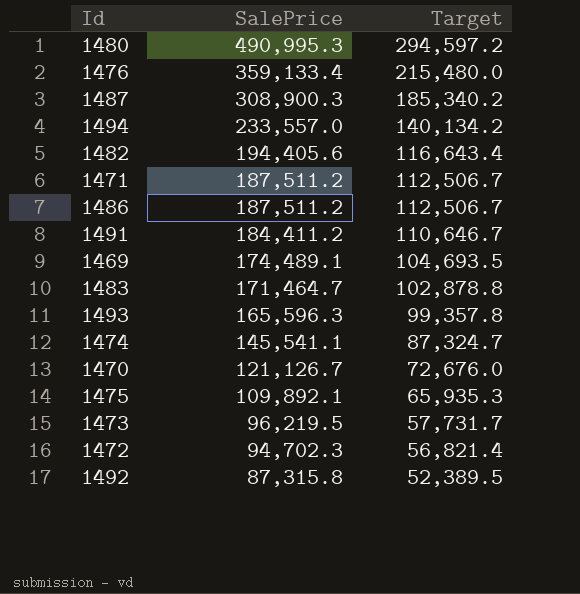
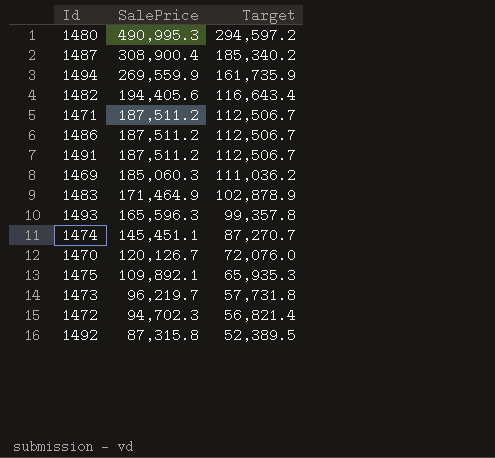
row 1476: 359,133.4 | 215,480.0 -> none
1487 | SalePrice: 308,900.3 -> 308,900.4
1494 | SalePrice: 233,557.0 -> 269,559.9
1494 | Target: 140,134.2 -> 161,735.9
1491 | SalePrice: 184,411.2 -> 187,511.2
1491 | Target: 110,646.7 -> 112,506.7
1469 | SalePrice: 174,489.1 -> 185,060.3
1469 | Target: 104,693.5 -> 111,036.2
1483 | SalePrice: 171,464.7 -> 171,464.9
1483 | Target: 102,878.8 -> 102,878.9
1474 | SalePrice: 145,541.1 -> 145,451.1
1474 | Target: 87,324.7 -> 87,270.7
1470 | SalePrice: 121,126.7 -> 120,126.7
1470 | Target: 72,676.0 -> 72,076.0
1473 | SalePrice: 96,219.5 -> 96,219.7
1473 | Target: 57,731.7 -> 57,731.8

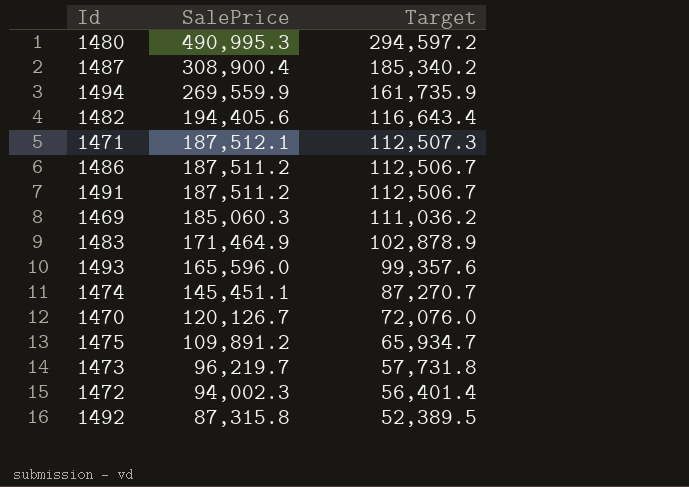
1471 | SalePrice: 187,511.2 -> 187,512.1
1471 | Target: 112,506.7 -> 112,507.3
1493 | SalePrice: 165,596.3 -> 165,596.0
1493 | Target: 99,357.8 -> 99,357.6
1475 | SalePrice: 109,892.1 -> 109,891.2
1475 | Target: 65,935.3 -> 65,934.7
1472 | SalePrice: 94,702.3 -> 94,002.3
1472 | Target: 56,821.4 -> 56,401.4

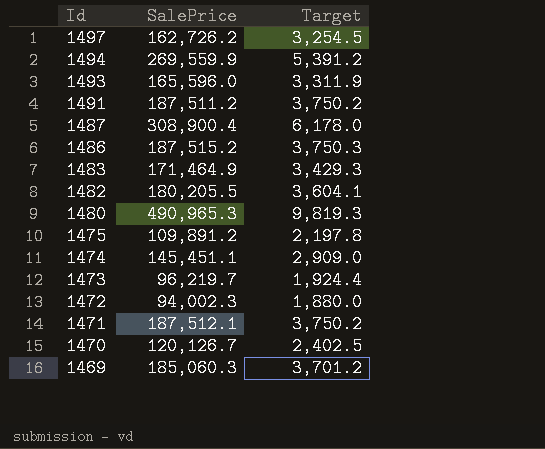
row order: SalePrice descending -> Id descending
column Target | formula: [SalePrice] * 0.6 -> [SalePrice] * 0.02
row 1492: 87,315.8 | 52,389.5 -> none
row 1497: none -> 162,726.2 | 3,254.5
1486 | SalePrice: 187,511.2 -> 187,515.2
1482 | SalePrice: 194,405.6 -> 180,205.5
1480 | SalePrice: 490,995.3 -> 490,965.3

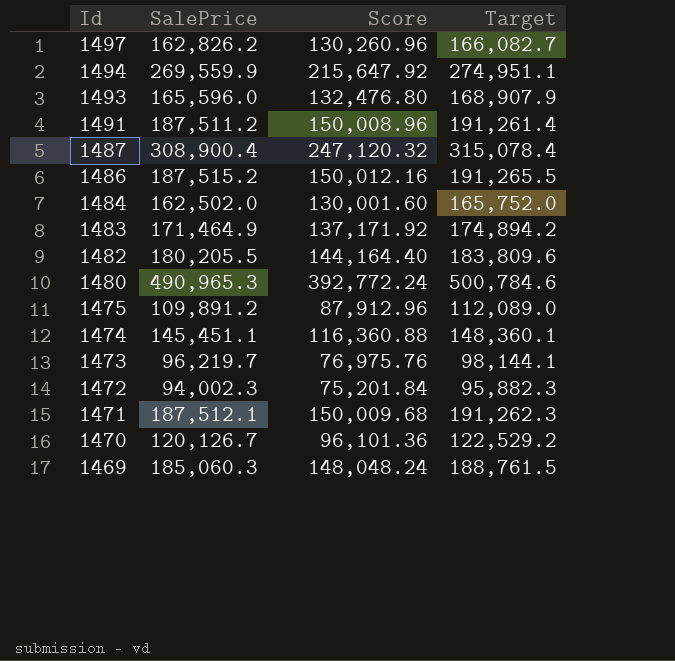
column Score | formula: none -> [SalePrice] * 0.8
column Target | formula: [SalePrice] * 0.02 -> [SalePrice] * 1.02
1497 | SalePrice: 162,726.2 -> 162,826.2
row 1484: none -> 162,502.0 | 130,001.60 | 165,752.0

